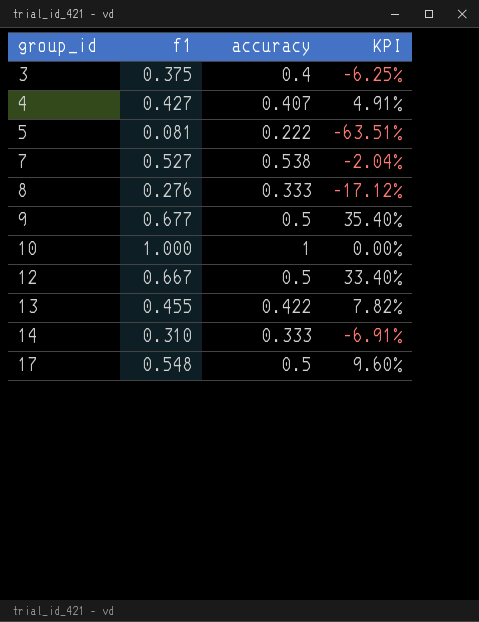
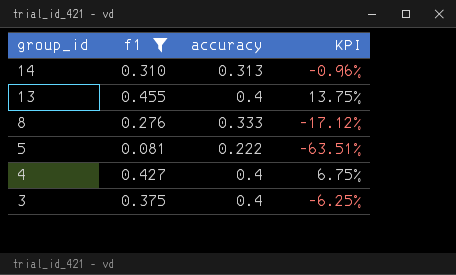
filter: none -> f1 <= 0.455
row order: group_id ascending -> group_id descending
14 | accuracy: 0.333 -> 0.313
14 | KPI: -6.91% -> -0.96%
13 | accuracy: 0.422 -> 0.4
13 | KPI: 7.82% -> 13.75%
4 | accuracy: 0.407 -> 0.4
4 | KPI: 4.91% -> 6.75%

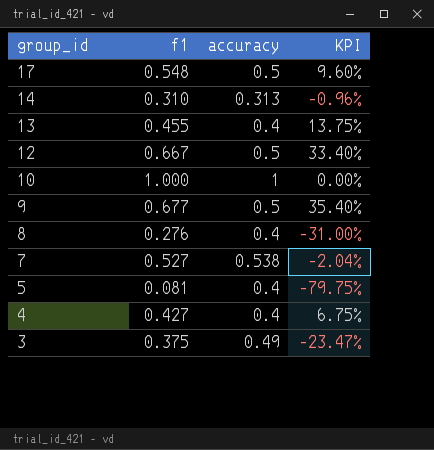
filter: f1 <= 0.455 -> none
8 | accuracy: 0.333 -> 0.4
8 | KPI: -17.12% -> -31.00%
5 | accuracy: 0.222 -> 0.4
5 | KPI: -63.51% -> -79.75%
3 | accuracy: 0.4 -> 0.49
3 | KPI: -6.25% -> -23.47%

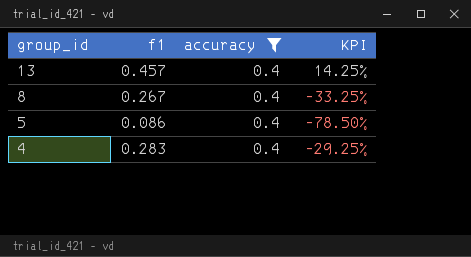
filter: none -> accuracy = 0.4
13 | f1: 0.455 -> 0.457
13 | KPI: 13.75% -> 14.25%
8 | f1: 0.276 -> 0.267
8 | KPI: -31.00% -> -33.25%
5 | f1: 0.081 -> 0.086
5 | KPI: -79.75% -> -78.50%
4 | f1: 0.427 -> 0.283
4 | KPI: 6.75% -> -29.25%

